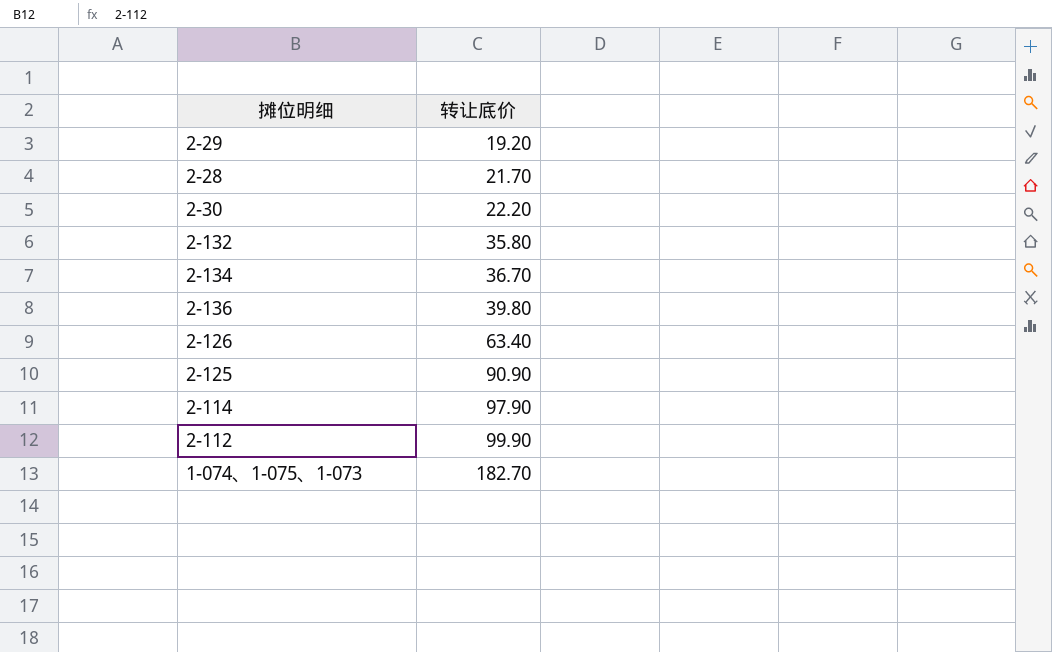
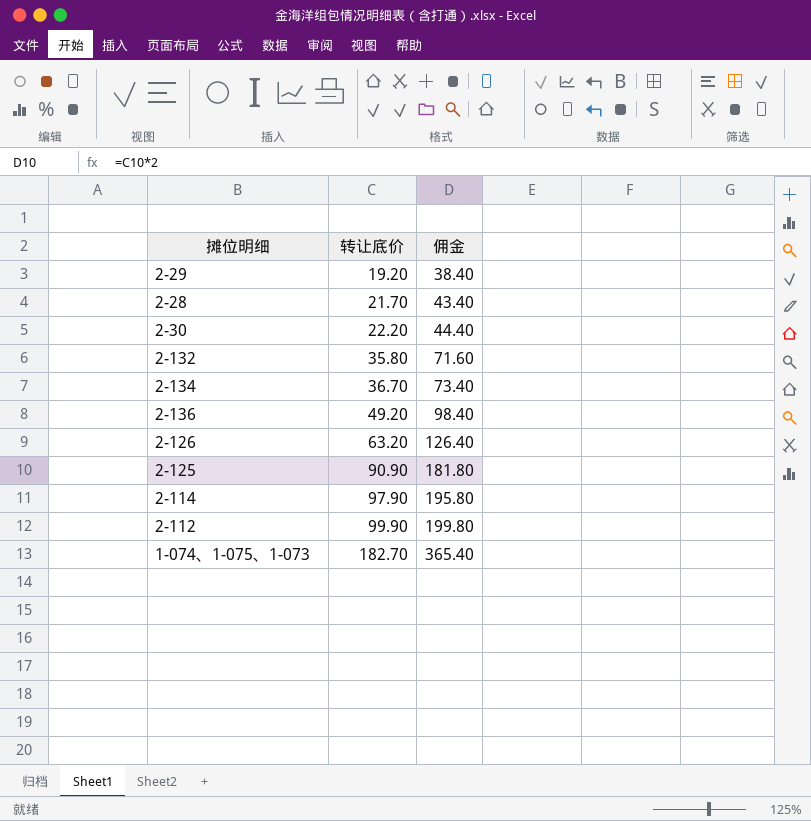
column 佣金 | formula: none -> [转让底价] * 2
2-136 | 转让底价: 39.80 -> 49.20
2-126 | 转让底价: 63.40 -> 63.20

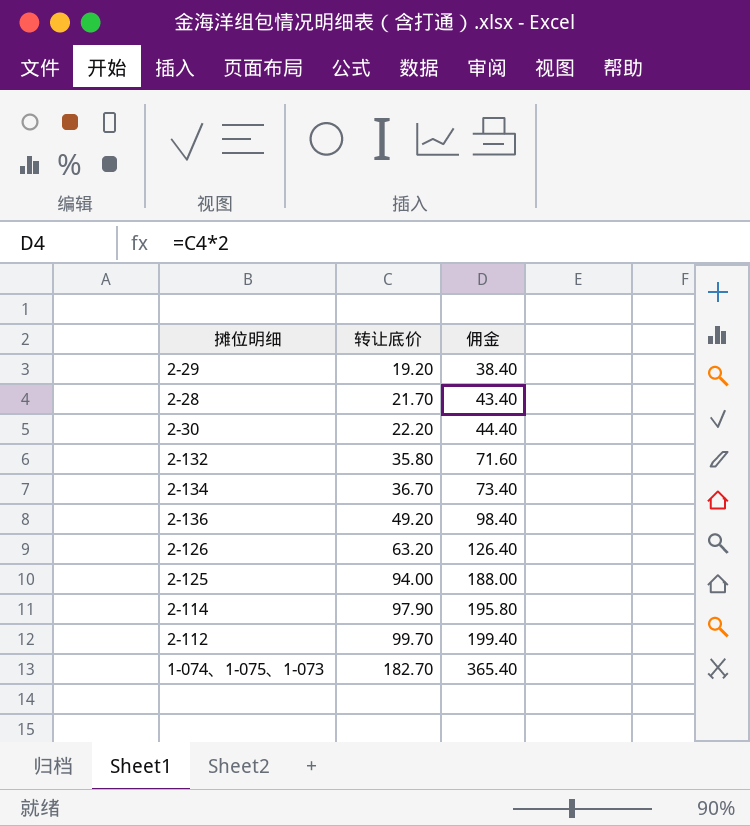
2-125 | 转让底价: 90.90 -> 94.00
2-125 | 佣金: 181.80 -> 188.00
2-112 | 转让底价: 99.90 -> 99.70
2-112 | 佣金: 199.80 -> 199.40

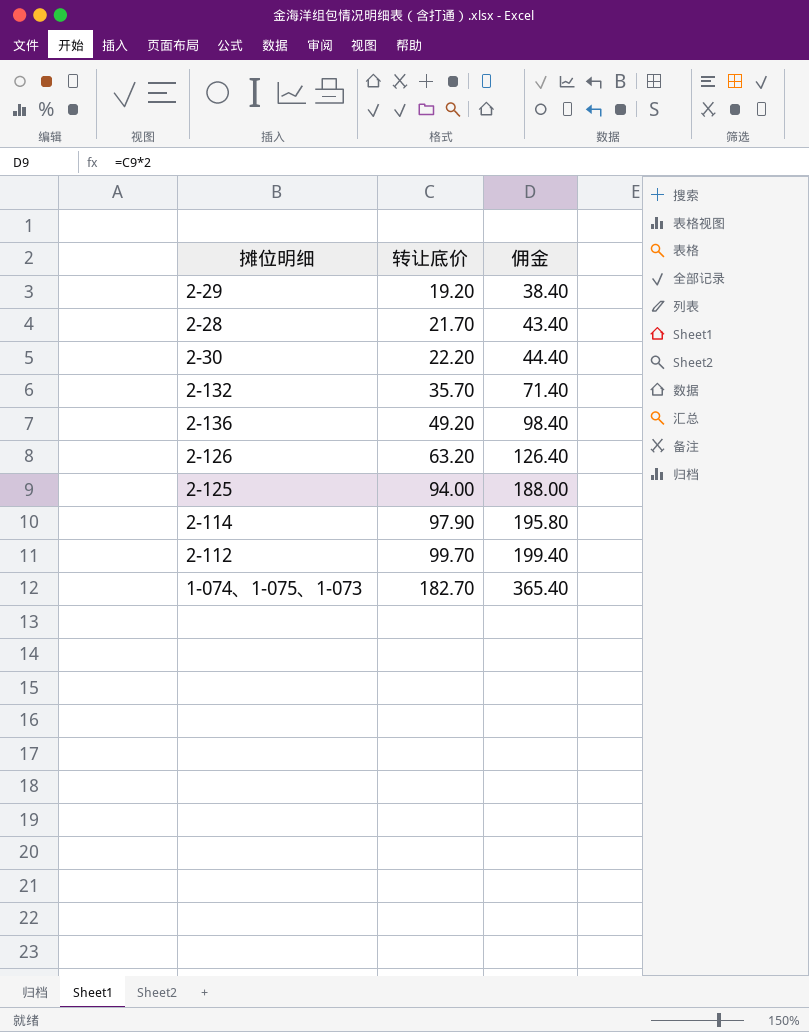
row 2-134: 36.70 | 73.40 -> none
2-132 | 转让底价: 35.80 -> 35.70
2-132 | 佣金: 71.60 -> 71.40

